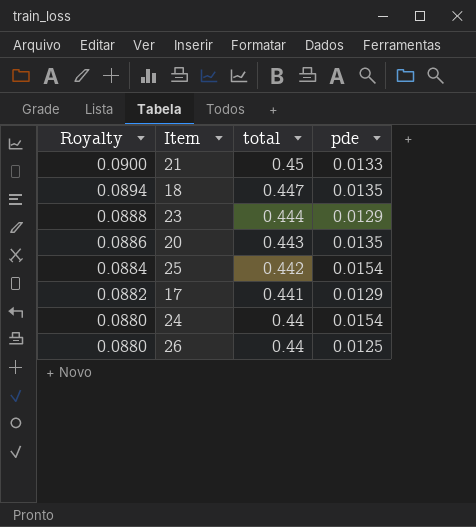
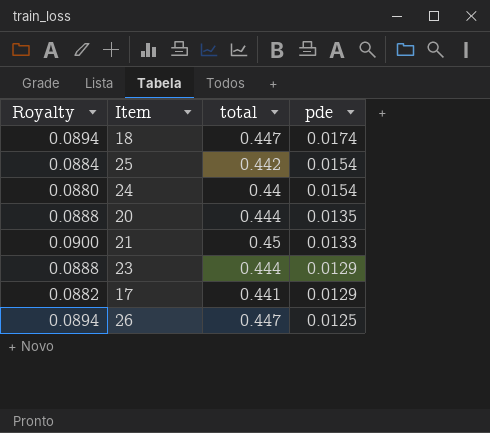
row order: Royalty descending -> pde descending
18 | pde: 0.0135 -> 0.0174
20 | Royalty: 0.0886 -> 0.0888
20 | total: 0.443 -> 0.444
26 | Royalty: 0.0880 -> 0.0894
26 | total: 0.44 -> 0.447

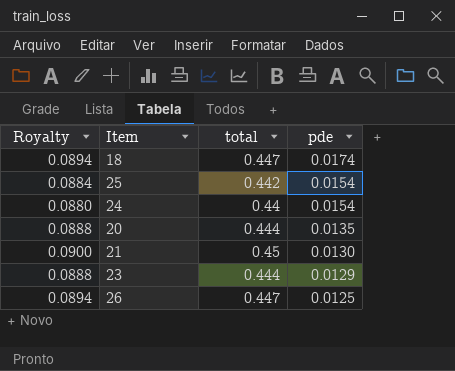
row 17: 0.0882 | 0.441 | 0.0129 -> none
21 | pde: 0.0133 -> 0.0130

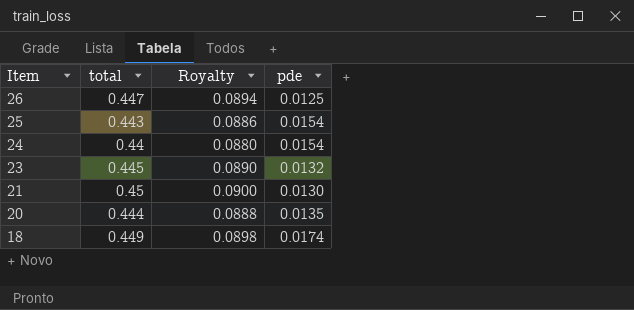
row order: pde descending -> Item descending
column Royalty | position: 1 -> 3
25 | total: 0.442 -> 0.443
25 | Royalty: 0.0884 -> 0.0886
23 | total: 0.444 -> 0.445
23 | Royalty: 0.0888 -> 0.0890
23 | pde: 0.0129 -> 0.0132
18 | total: 0.447 -> 0.449
18 | Royalty: 0.0894 -> 0.0898

